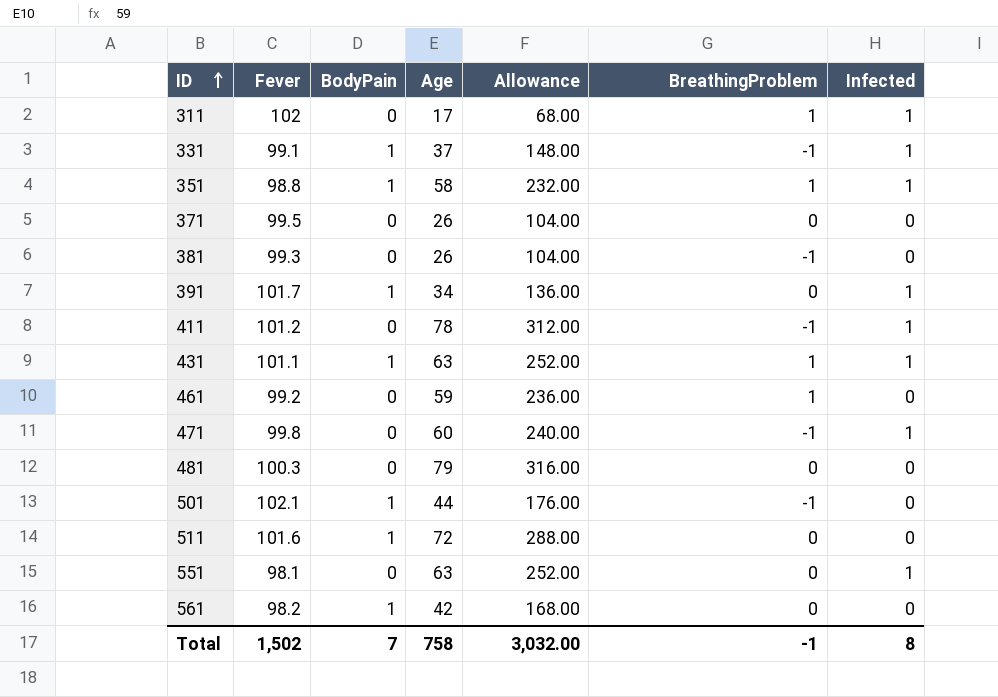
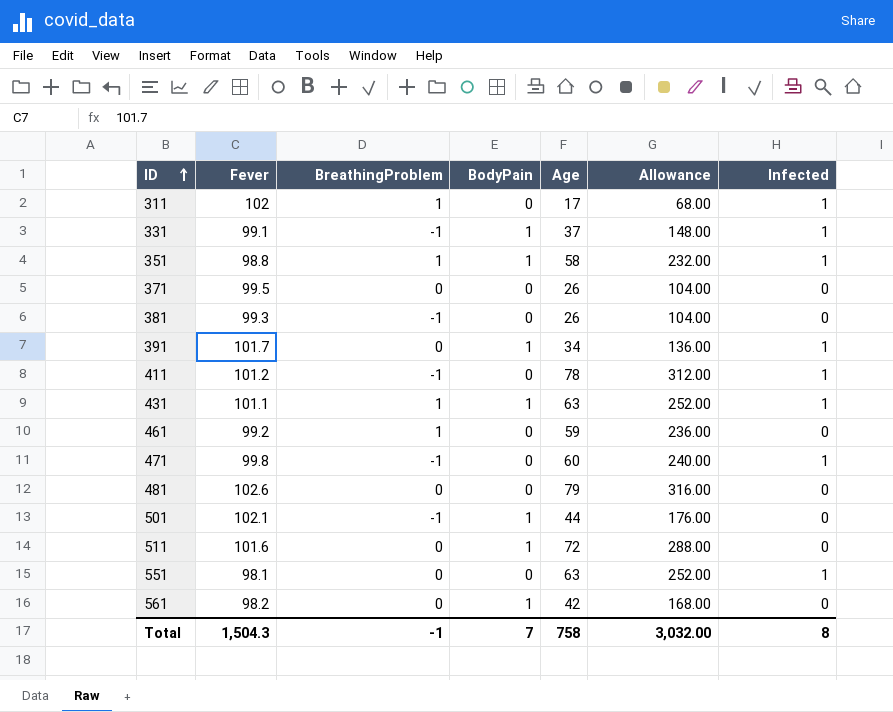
column BreathingProblem | position: 6 -> 3
481 | Fever: 100.3 -> 102.6
Total | Fever: 1,502 -> 1,504.3

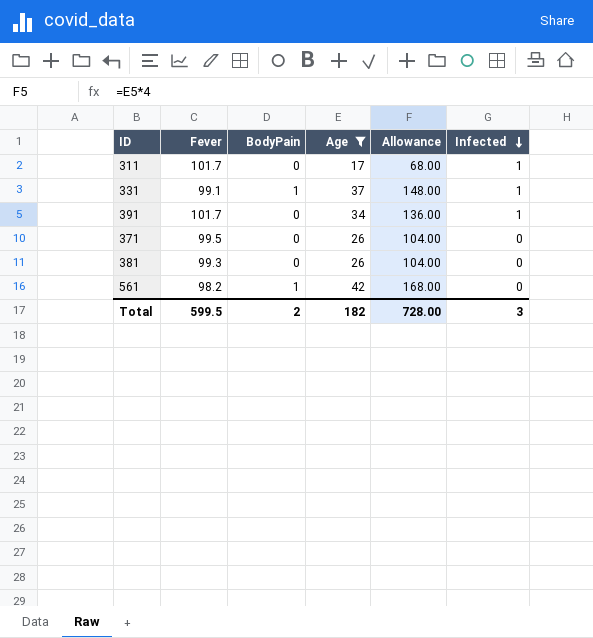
filter: none -> Age <= 42
row order: ID ascending -> Infected descending
column BreathingProblem | position: 3 -> none
311 | Fever: 102 -> 101.7
391 | BodyPain: 1 -> 0
Total | Fever: 1,504.3 -> 599.5
Total | BodyPain: 7 -> 2
Total | Age: 758 -> 182
Total | Allowance: 3,032.00 -> 728.00
Total | Infected: 8 -> 3

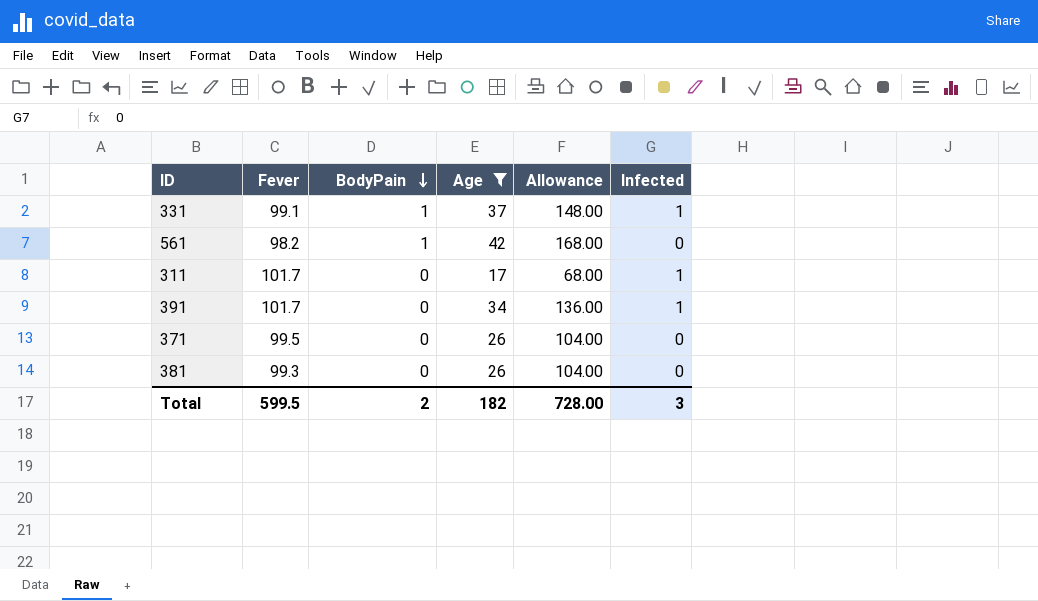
row order: Infected descending -> BodyPain descending

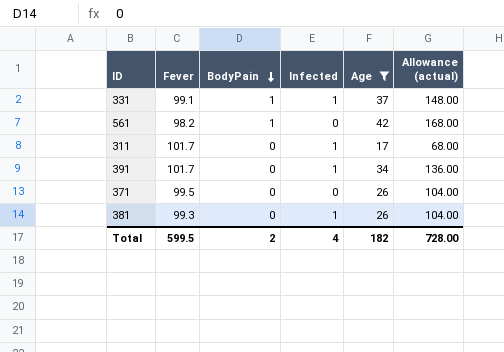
column Infected | position: 6 -> 4
column name: Allowance -> Allowance (actual)
381 | Infected: 0 -> 1
Total | Infected: 3 -> 4

